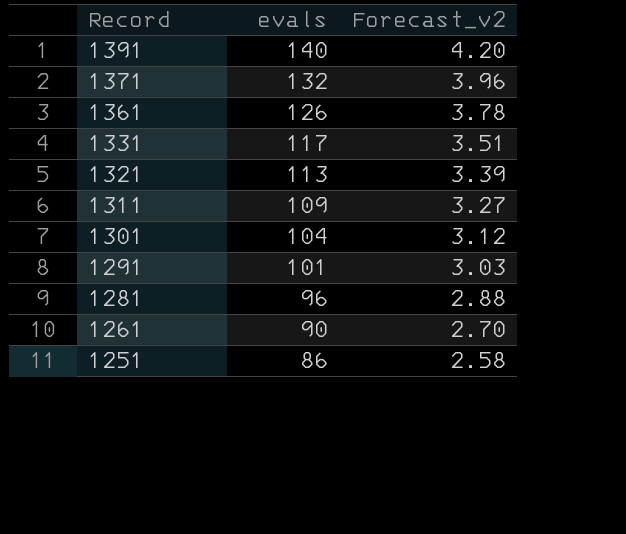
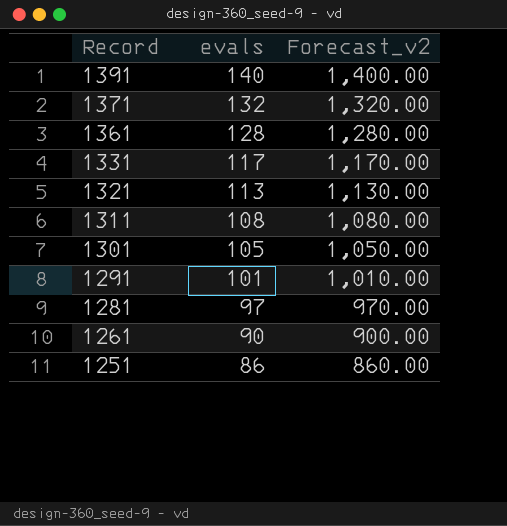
column Forecast_v2 | formula: [evals] * 0.03 -> [evals] * 10
1361 | evals: 126 -> 128
1311 | evals: 109 -> 108
1301 | evals: 104 -> 105
1281 | evals: 96 -> 97

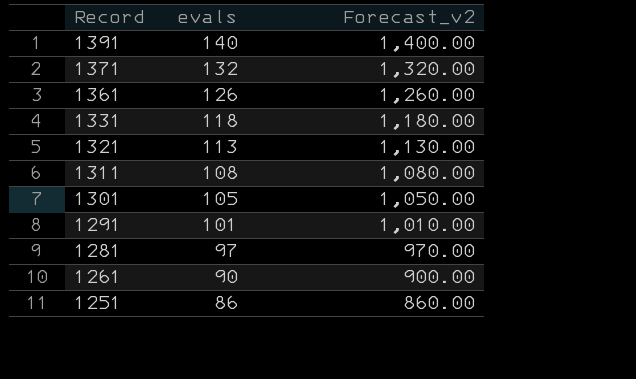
1361 | evals: 128 -> 126
1361 | Forecast_v2: 1,280.00 -> 1,260.00
1331 | evals: 117 -> 118
1331 | Forecast_v2: 1,170.00 -> 1,180.00

